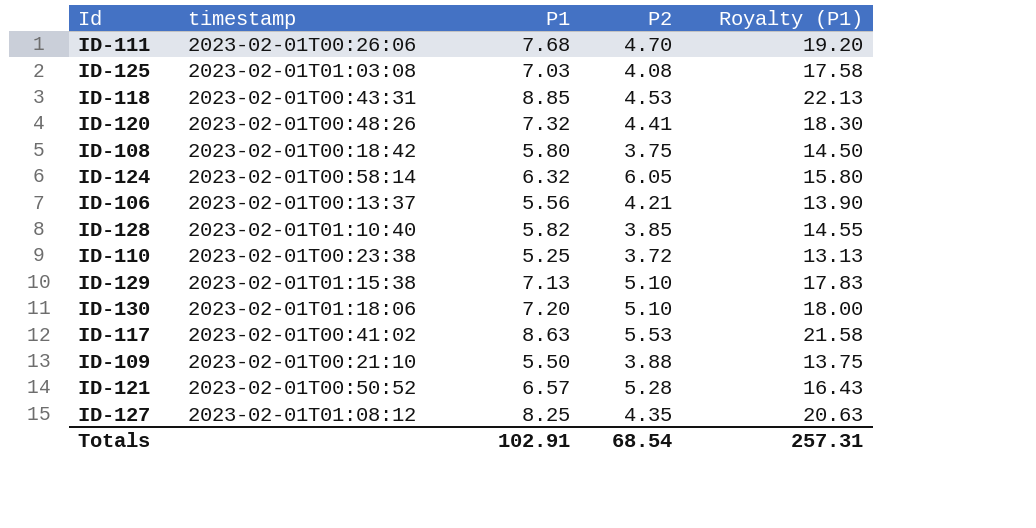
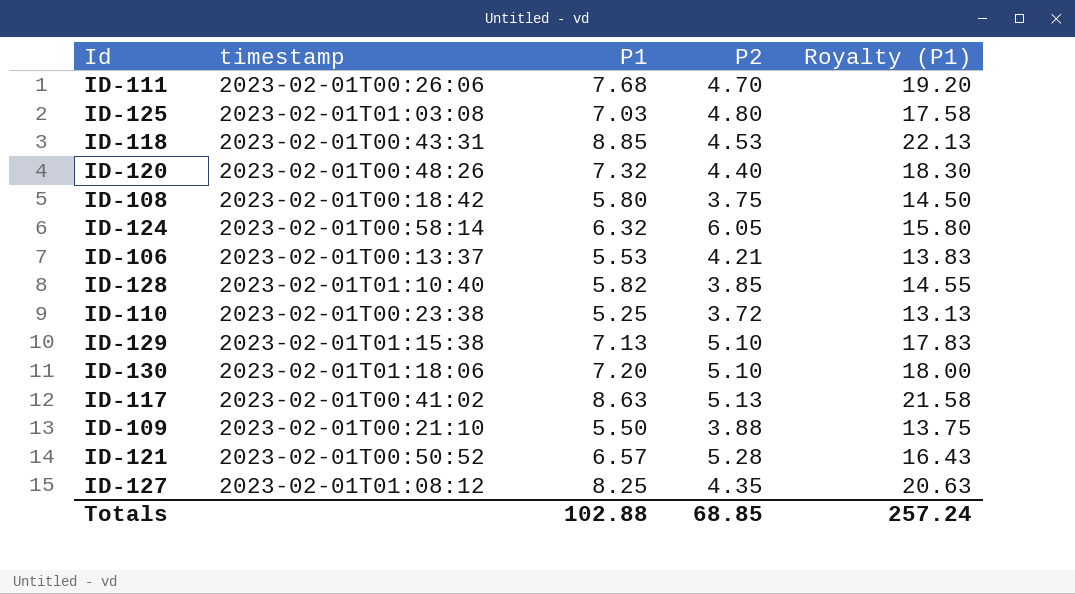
ID-125 | P2: 4.08 -> 4.80
ID-120 | P2: 4.41 -> 4.40
ID-106 | P1: 5.56 -> 5.53
ID-106 | Royalty (P1): 13.90 -> 13.83
ID-117 | P2: 5.53 -> 5.13
Totals | P1: 102.91 -> 102.88
Totals | P2: 68.54 -> 68.85
Totals | Royalty (P1): 257.31 -> 257.24

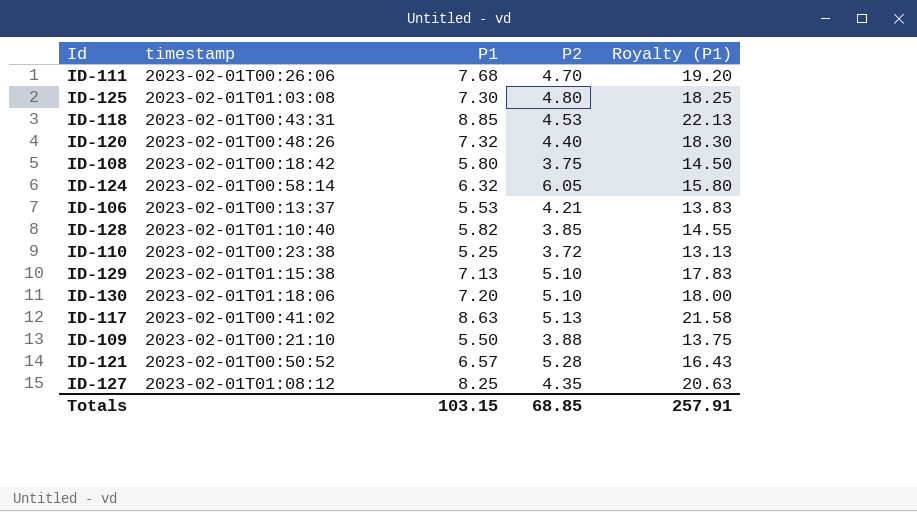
ID-125 | P1: 7.03 -> 7.30
ID-125 | Royalty (P1): 17.58 -> 18.25
Totals | P1: 102.88 -> 103.15
Totals | Royalty (P1): 257.24 -> 257.91

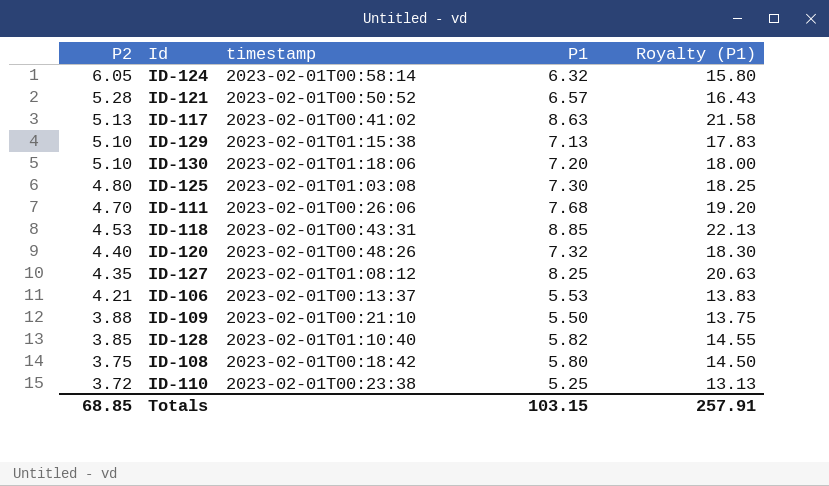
row order: none -> P2 descending
column P2 | position: 4 -> 1

